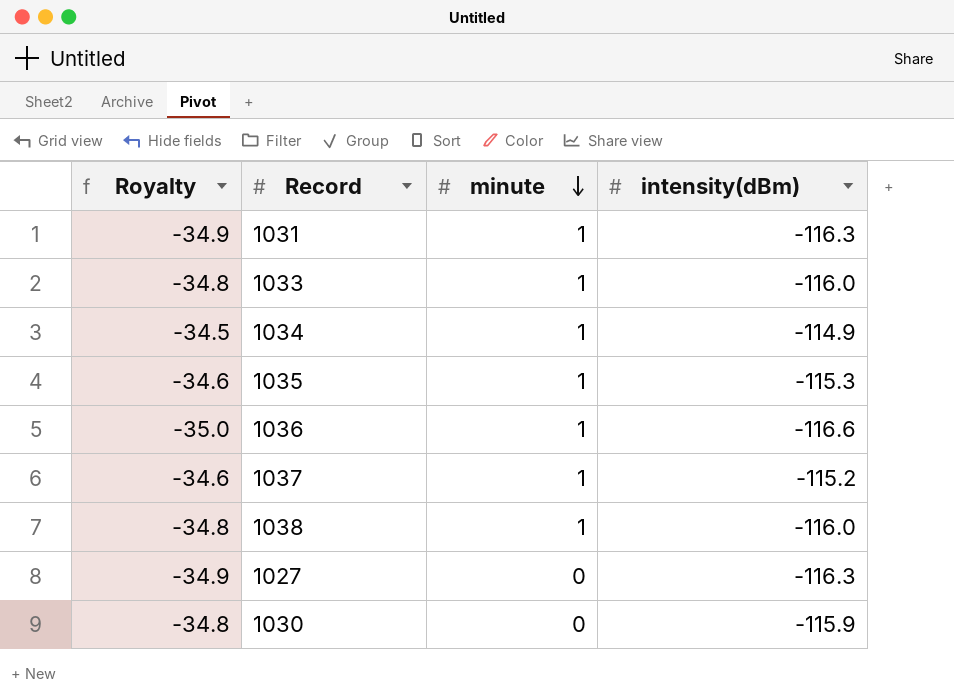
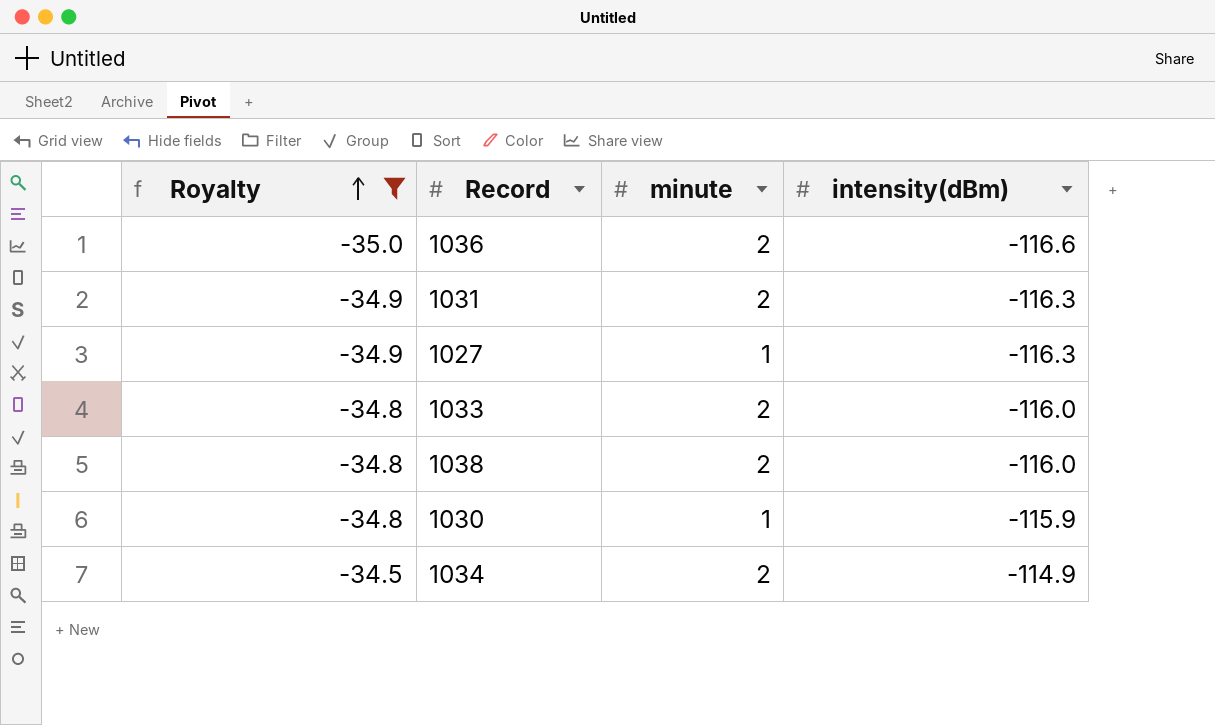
filter: none -> Royalty != -34.6
row order: minute descending -> Royalty ascending
1036 | minute: 1 -> 2
1031 | minute: 1 -> 2
1027 | minute: 0 -> 1
1033 | minute: 1 -> 2
1038 | minute: 1 -> 2
1030 | minute: 0 -> 1
1034 | minute: 1 -> 2

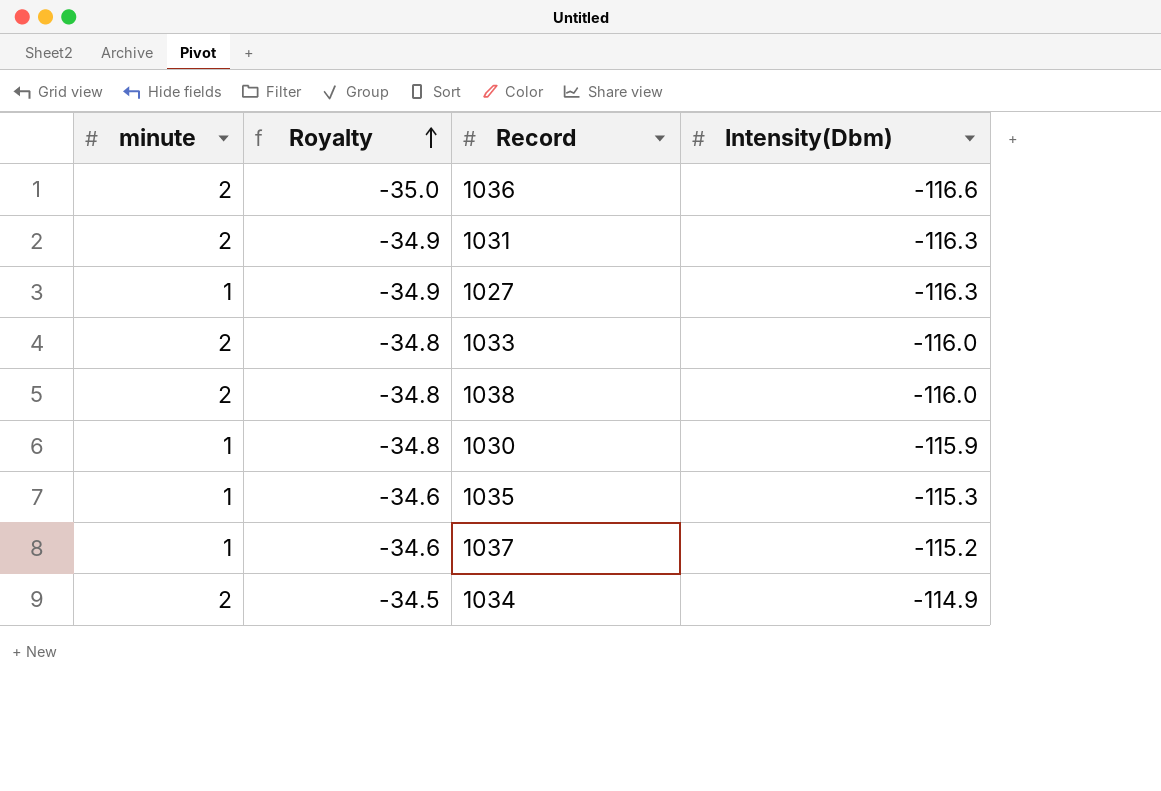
filter: Royalty != -34.6 -> none
column minute | position: 3 -> 1
column name: intensity(dBm) -> Intensity(Dbm)

